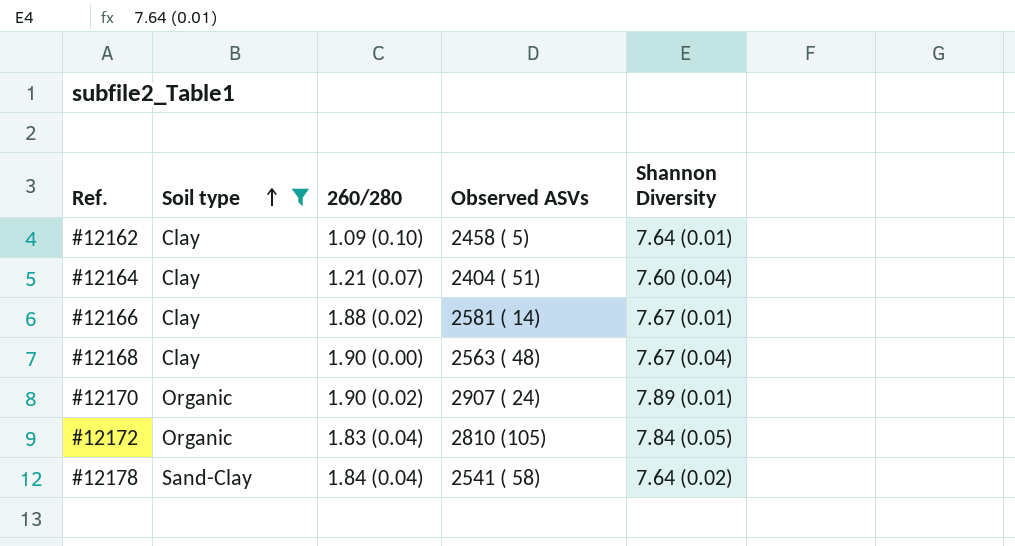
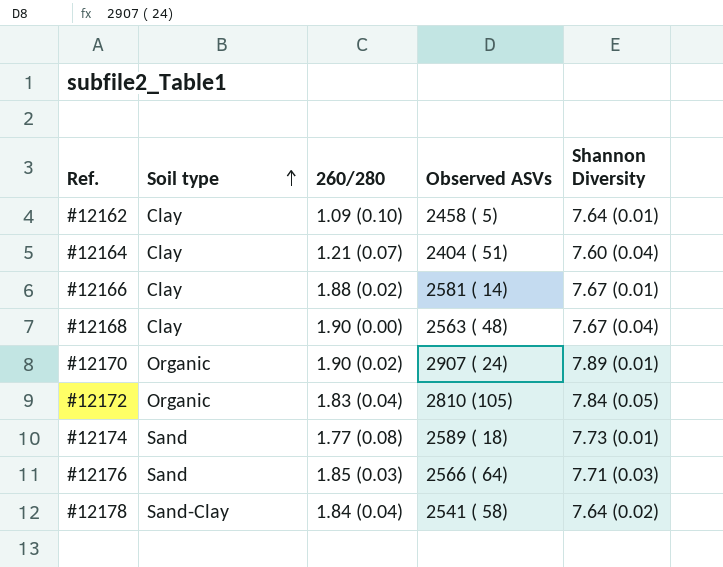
filter: Soil type != Sand -> none

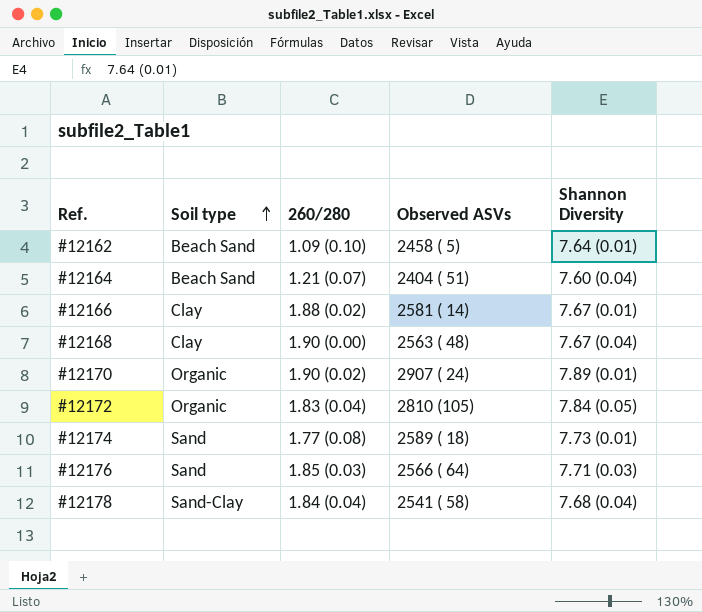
#12162 | Soil type: Clay -> Beach Sand
#12164 | Soil type: Clay -> Beach Sand
#12178 | Shannon Diversity: 7.64 (0.02) -> 7.68 (0.04)

